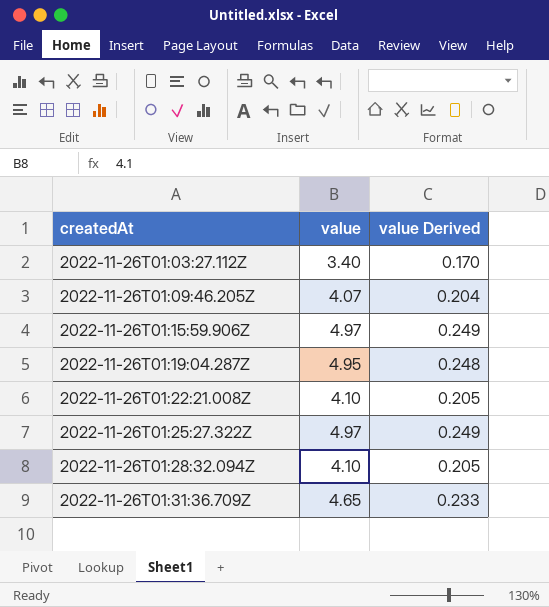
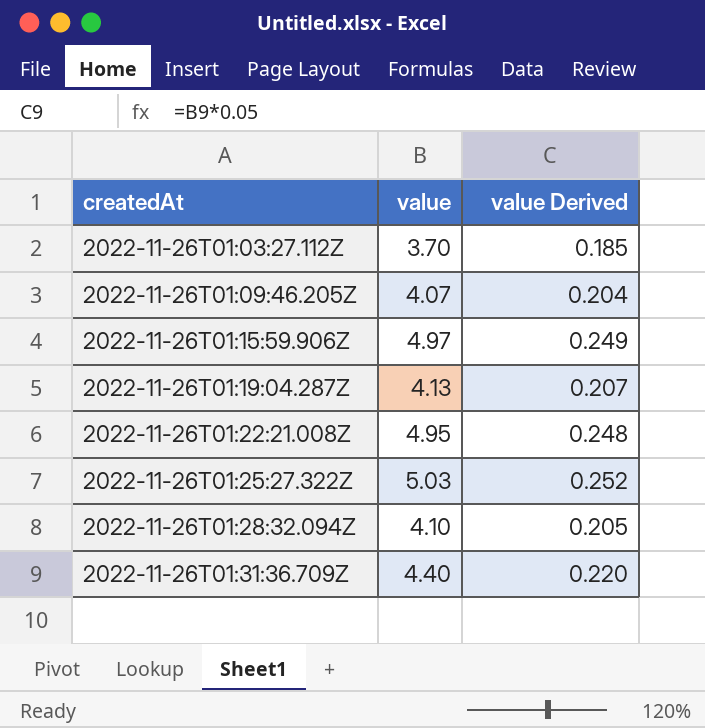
2022-11-26T01:03:27.112Z | value: 3.40 -> 3.70
2022-11-26T01:03:27.112Z | value Derived: 0.170 -> 0.185
2022-11-26T01:19:04.287Z | value: 4.95 -> 4.13
2022-11-26T01:19:04.287Z | value Derived: 0.248 -> 0.207
2022-11-26T01:22:21.008Z | value: 4.10 -> 4.95
2022-11-26T01:22:21.008Z | value Derived: 0.205 -> 0.248
2022-11-26T01:25:27.322Z | value: 4.97 -> 5.03
2022-11-26T01:25:27.322Z | value Derived: 0.249 -> 0.252
2022-11-26T01:31:36.709Z | value: 4.65 -> 4.40
2022-11-26T01:31:36.709Z | value Derived: 0.233 -> 0.220

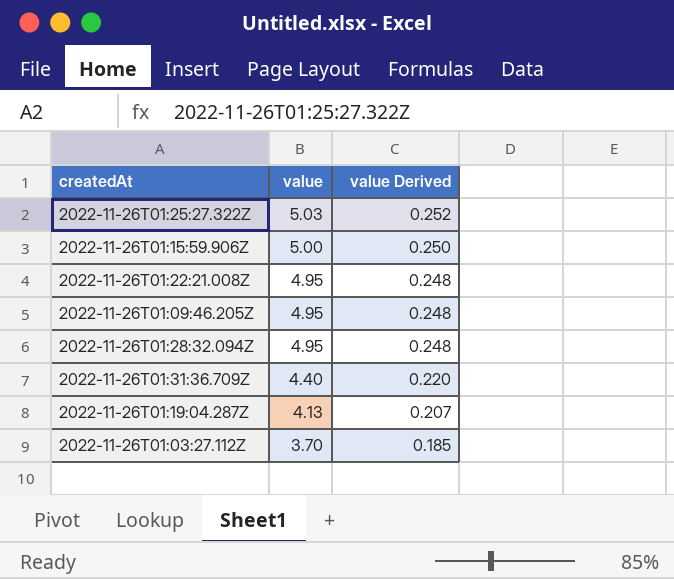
row order: createdAt ascending -> value descending
2022-11-26T01:15:59.906Z | value: 4.97 -> 5.00
2022-11-26T01:15:59.906Z | value Derived: 0.249 -> 0.250
2022-11-26T01:09:46.205Z | value: 4.07 -> 4.95
2022-11-26T01:09:46.205Z | value Derived: 0.204 -> 0.248
2022-11-26T01:28:32.094Z | value: 4.10 -> 4.95
2022-11-26T01:28:32.094Z | value Derived: 0.205 -> 0.248

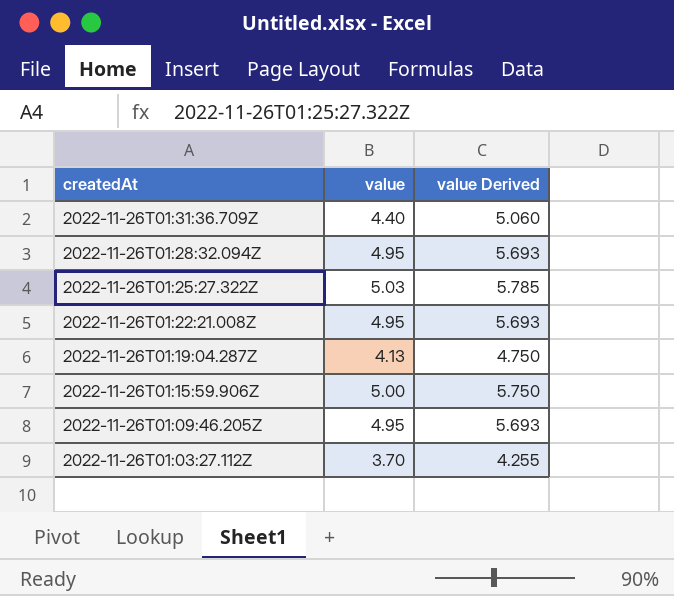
row order: value descending -> createdAt descending
column value Derived | formula: [value] * 0.05 -> [value] * 1.15

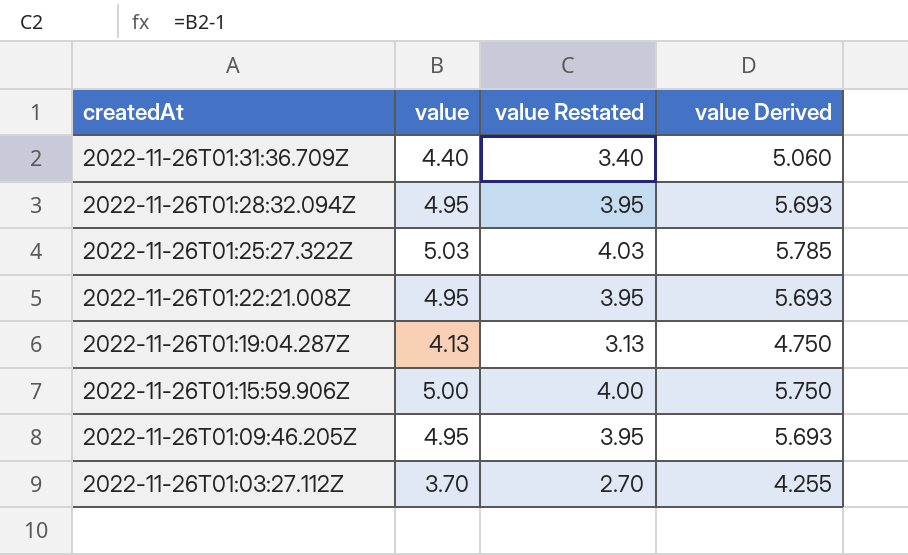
column value Restated | formula: none -> [value] - 1

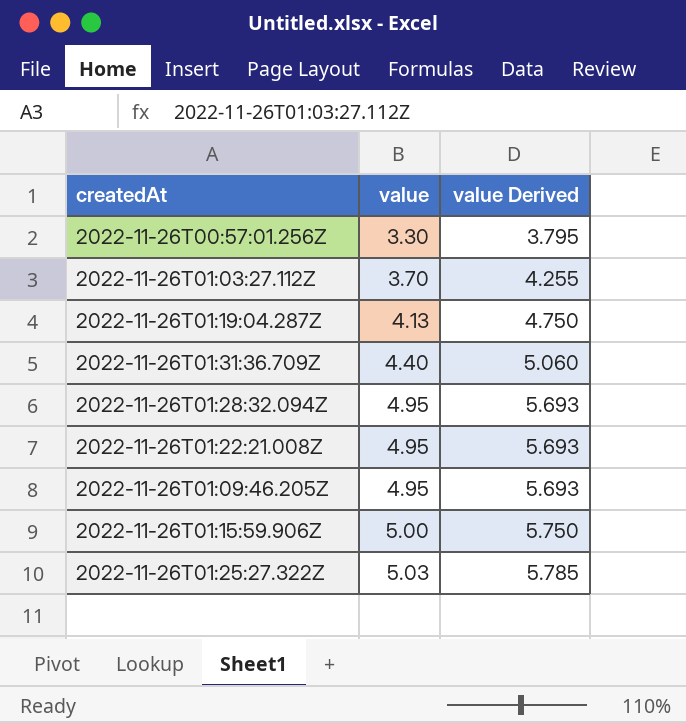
row order: createdAt descending -> value ascending
column value Restated | formula: [value] - 1 -> none
row 2022-11-26T00:57:01.256Z: none -> 3.30 | 3.795

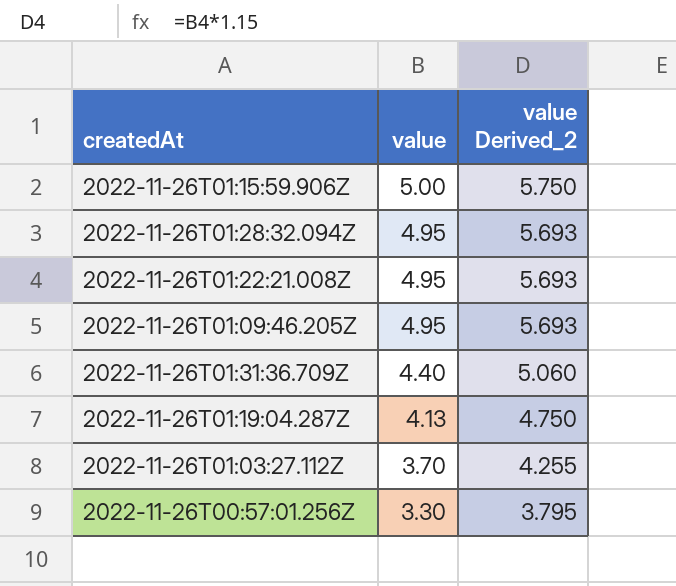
row order: value ascending -> value descending
column name: value Derived -> value Derived_2
row 2022-11-26T01:25:27.322Z: 5.03 | 5.785 -> none

